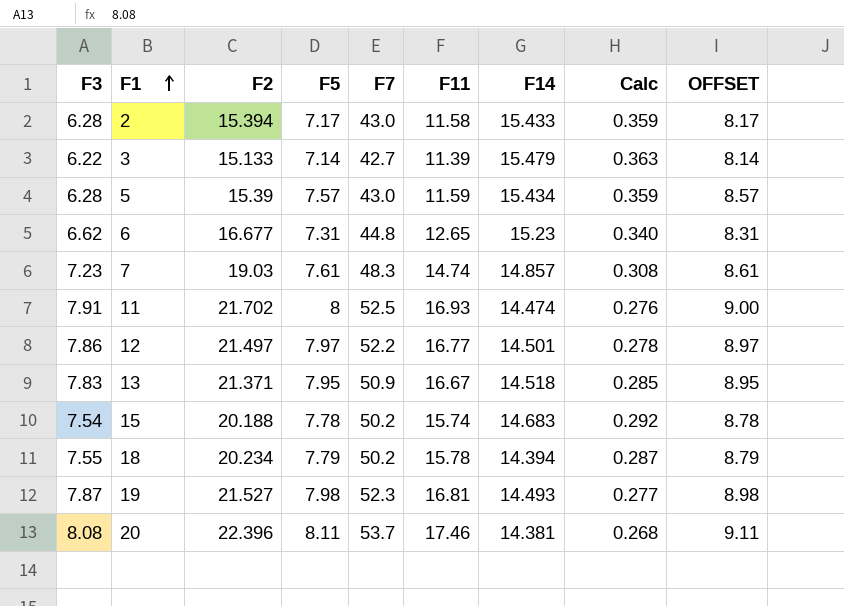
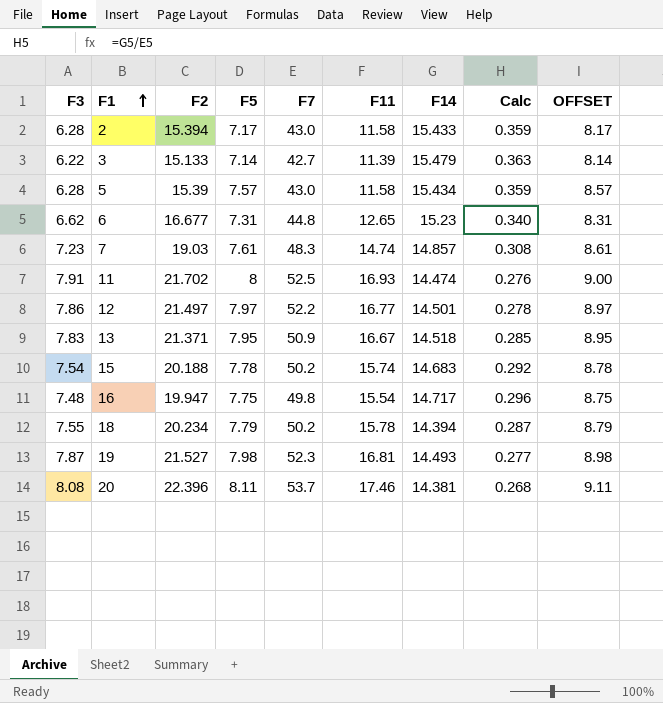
5 | F11: 11.59 -> 11.58
row 16: none -> 7.48 | 19.947 | 7.75 | 49.8 | 15.54 | 14.717 | 0.296 | 8.75

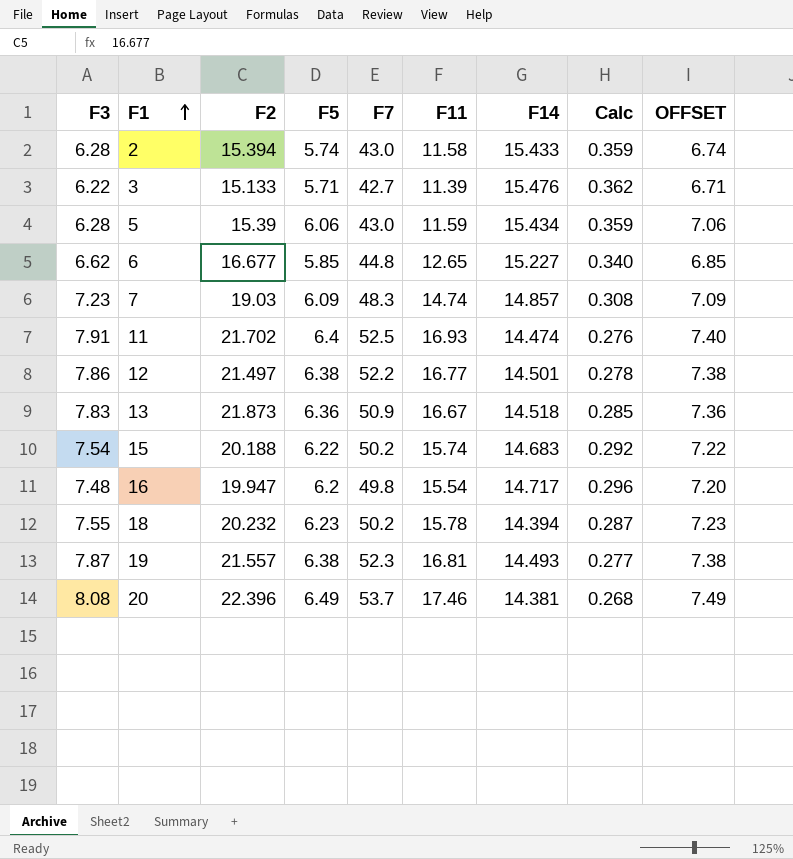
2 | F5: 7.17 -> 5.74
2 | OFFSET: 8.17 -> 6.74
3 | F5: 7.14 -> 5.71
3 | F14: 15.479 -> 15.476
3 | Calc: 0.363 -> 0.362
3 | OFFSET: 8.14 -> 6.71
5 | F5: 7.57 -> 6.06
5 | F11: 11.58 -> 11.59
5 | OFFSET: 8.57 -> 7.06
6 | F5: 7.31 -> 5.85
6 | F14: 15.23 -> 15.227
6 | OFFSET: 8.31 -> 6.85
7 | F5: 7.61 -> 6.09
7 | OFFSET: 8.61 -> 7.09
11 | F5: 8 -> 6.4
11 | OFFSET: 9.00 -> 7.40
12 | F5: 7.97 -> 6.38
12 | OFFSET: 8.97 -> 7.38
13 | F2: 21.371 -> 21.873
13 | F5: 7.95 -> 6.36
13 | OFFSET: 8.95 -> 7.36
15 | F5: 7.78 -> 6.22
15 | OFFSET: 8.78 -> 7.22
16 | F5: 7.75 -> 6.2
16 | OFFSET: 8.75 -> 7.20
18 | F2: 20.234 -> 20.232
18 | F5: 7.79 -> 6.23
18 | OFFSET: 8.79 -> 7.23
19 | F2: 21.527 -> 21.557
19 | F5: 7.98 -> 6.38
19 | OFFSET: 8.98 -> 7.38
20 | F5: 8.11 -> 6.49
20 | OFFSET: 9.11 -> 7.49

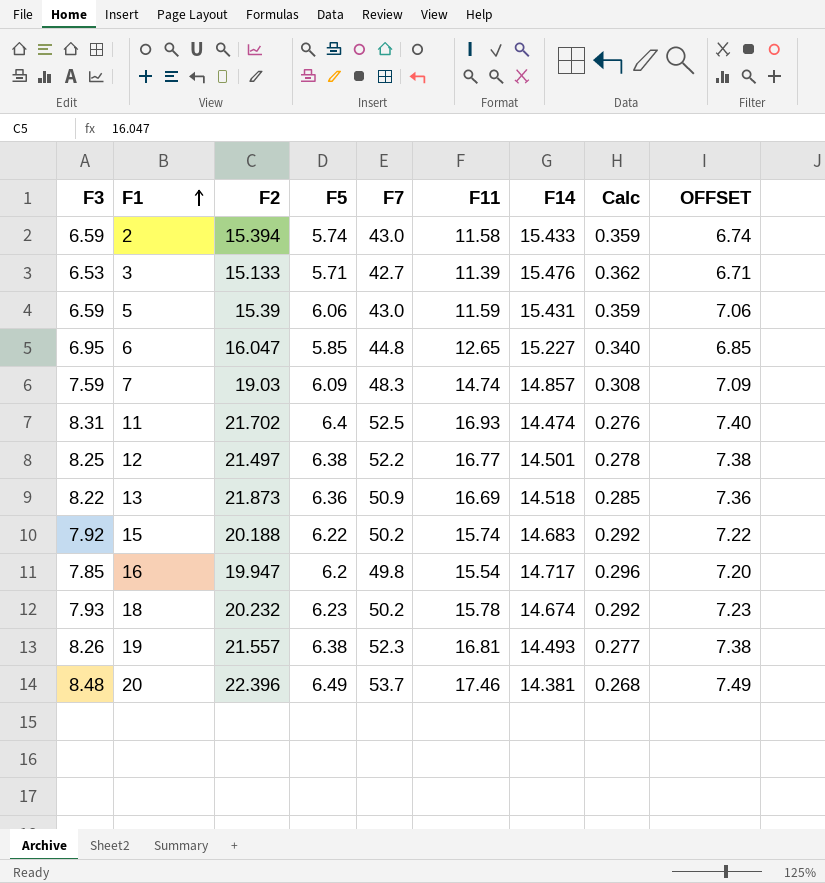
2 | F3: 6.28 -> 6.59
3 | F3: 6.22 -> 6.53
5 | F3: 6.28 -> 6.59
5 | F14: 15.434 -> 15.431
6 | F3: 6.62 -> 6.95
6 | F2: 16.677 -> 16.047
7 | F3: 7.23 -> 7.59
11 | F3: 7.91 -> 8.31
12 | F3: 7.86 -> 8.25
13 | F3: 7.83 -> 8.22
13 | F11: 16.67 -> 16.69
15 | F3: 7.54 -> 7.92
16 | F3: 7.48 -> 7.85
18 | F3: 7.55 -> 7.93
18 | F14: 14.394 -> 14.674
18 | Calc: 0.287 -> 0.292
19 | F3: 7.87 -> 8.26
20 | F3: 8.08 -> 8.48

